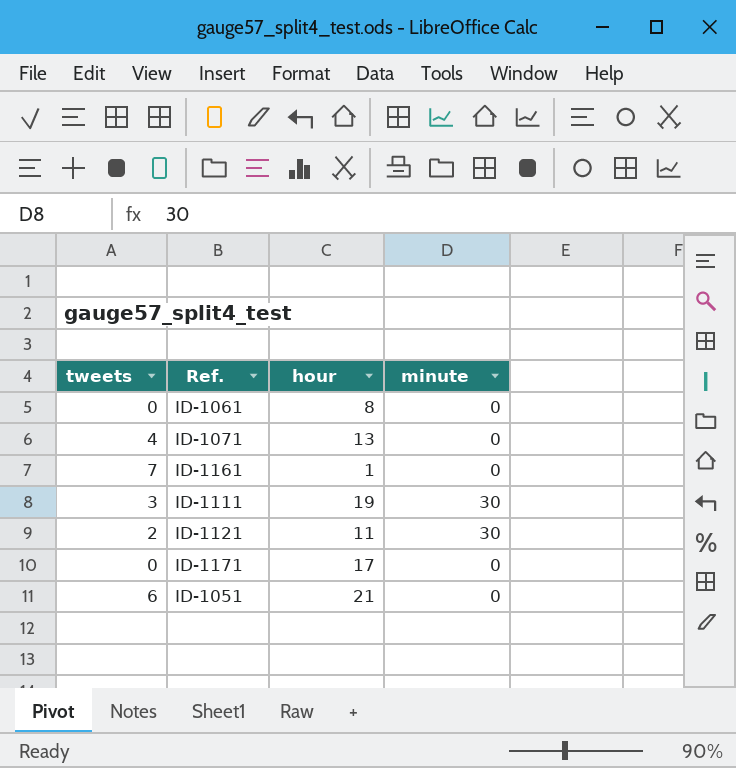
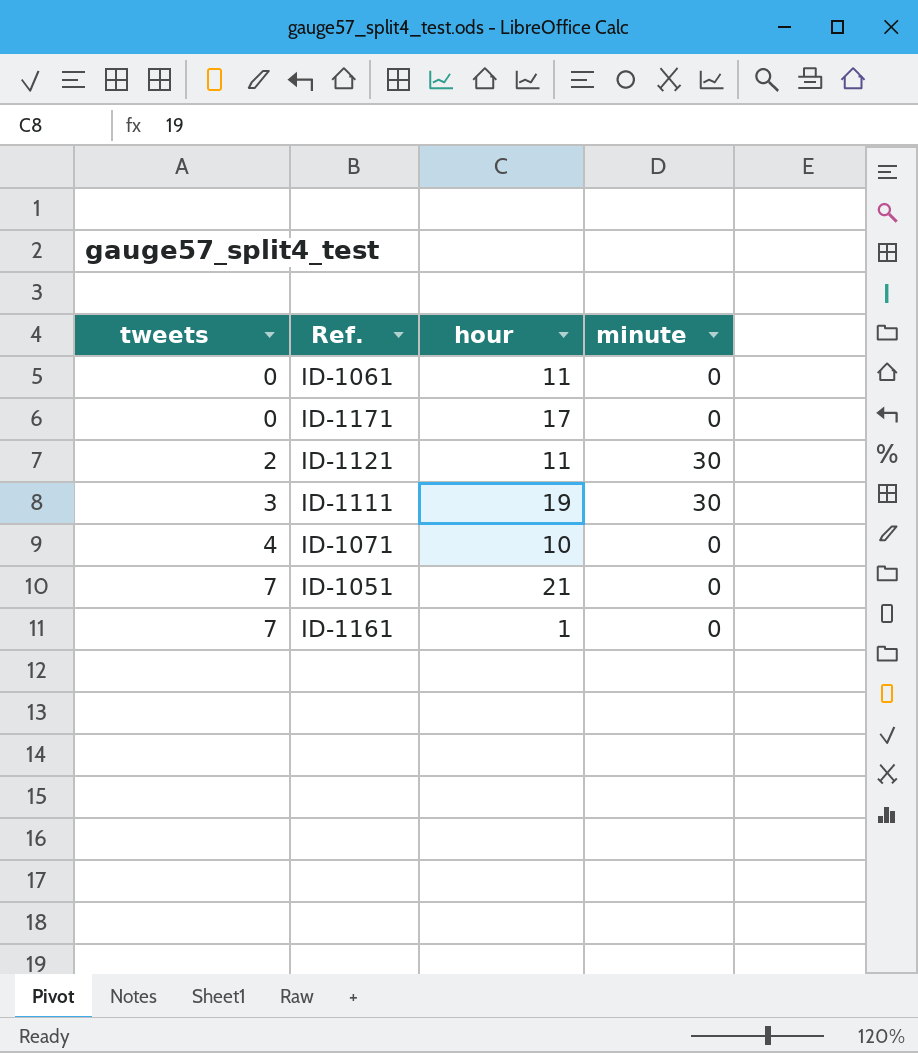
row order: none -> tweets ascending
ID-1061 | hour: 8 -> 11
ID-1071 | hour: 13 -> 10
ID-1051 | tweets: 6 -> 7

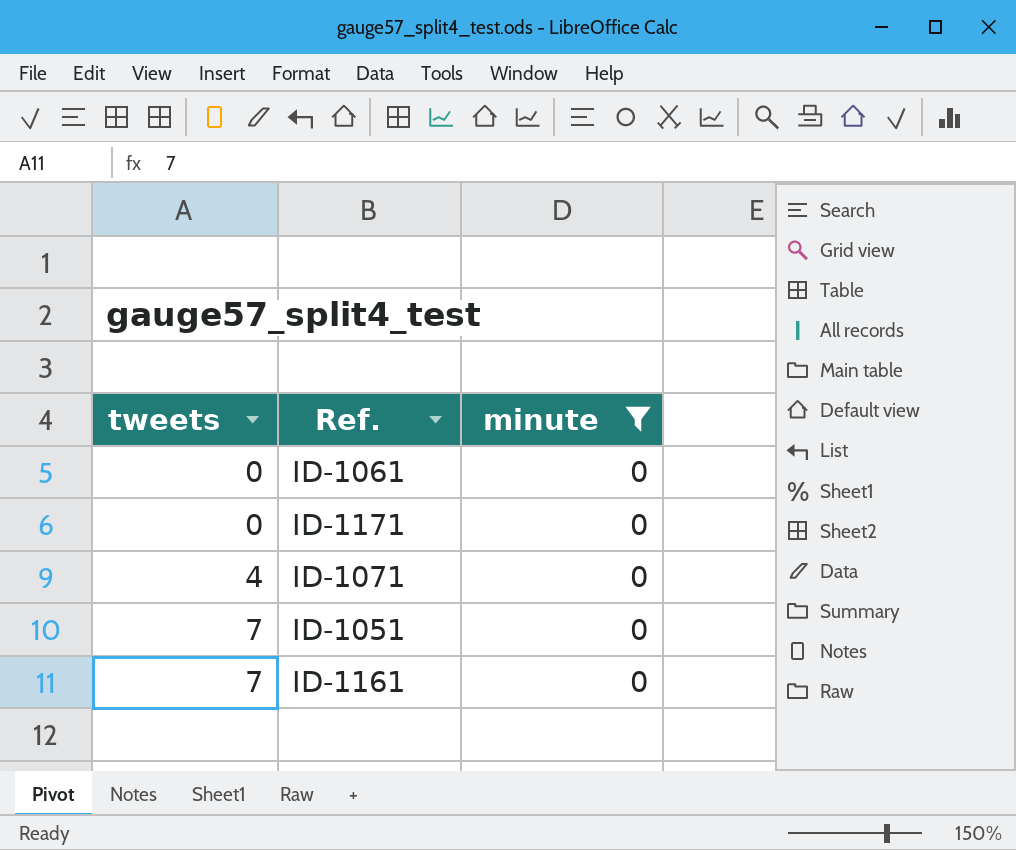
filter: none -> minute = 0
column hour | position: 3 -> none

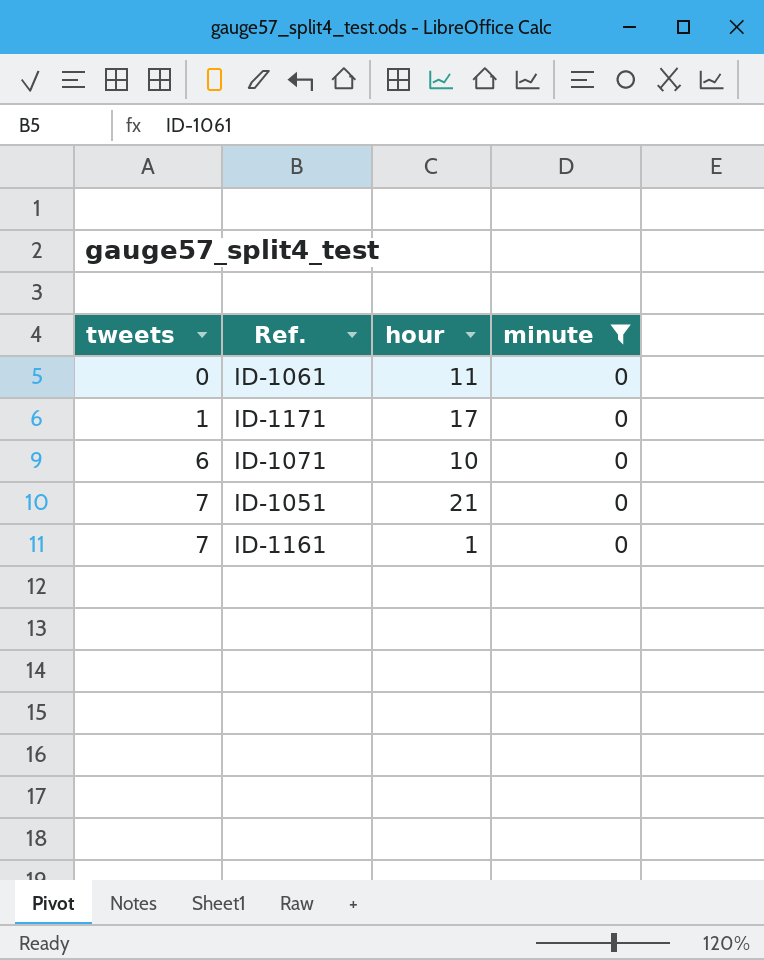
column hour | position: none -> 3
ID-1171 | tweets: 0 -> 1
ID-1071 | tweets: 4 -> 6

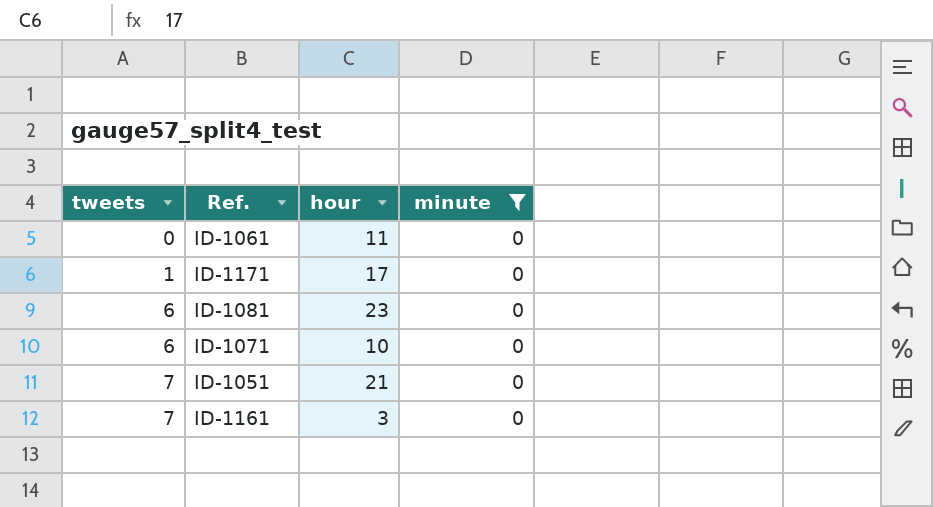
row ID-1081: none -> 6 | 23 | 0
ID-1161 | hour: 1 -> 3

